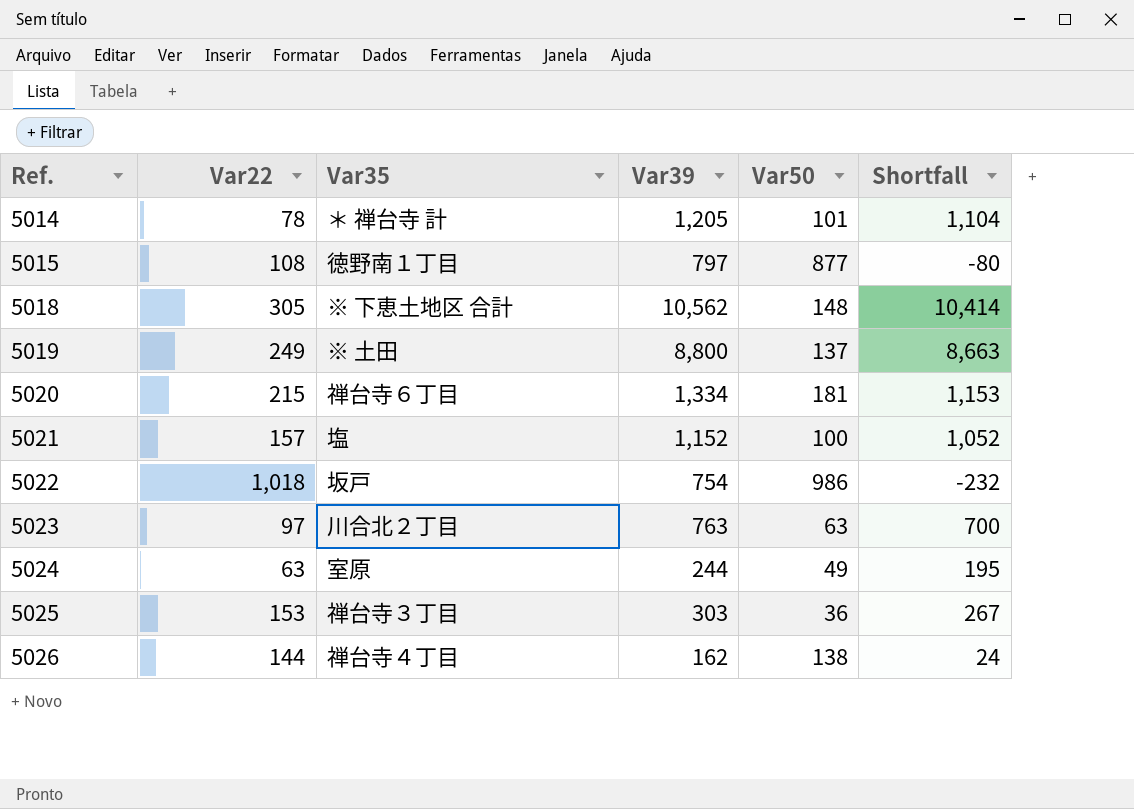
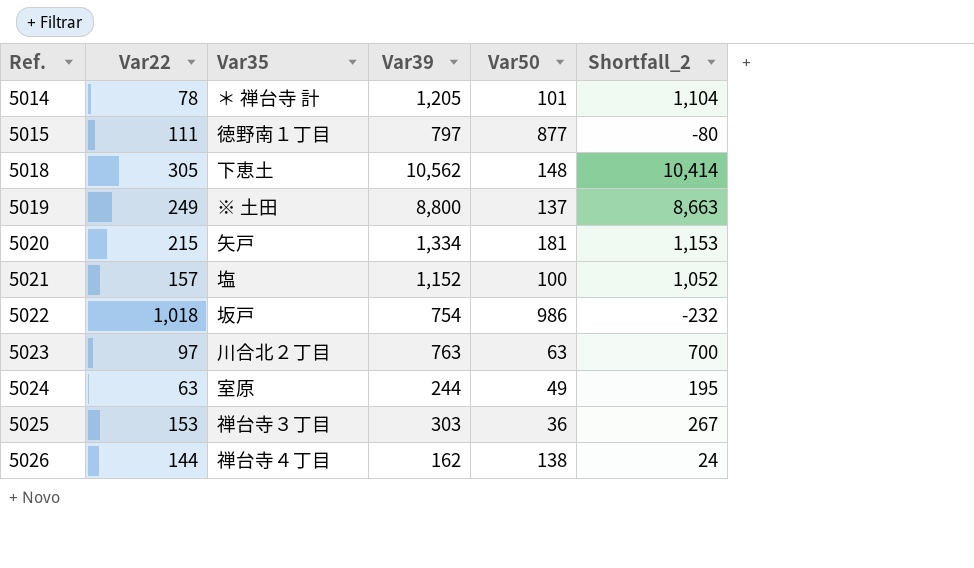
column name: Shortfall -> Shortfall_2
5015 | Var22: 108 -> 111
5018 | Var35: ※ 下恵土地区 合計 -> 下恵土
5020 | Var35: 禅台寺６丁目 -> 矢戸

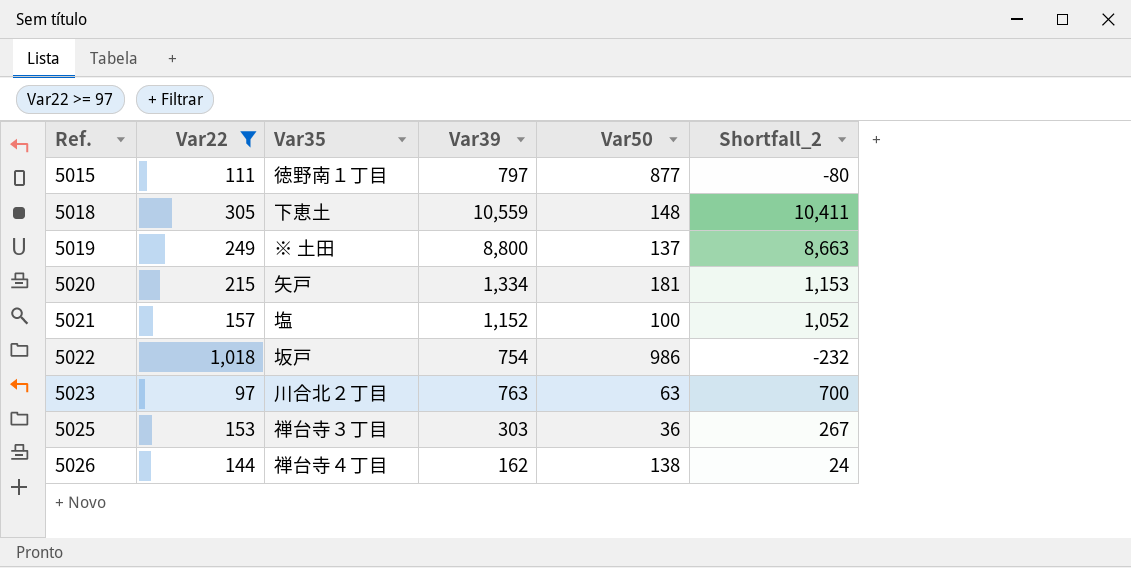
filter: none -> Var22 >= 97
5018 | Var39: 10,562 -> 10,559
5018 | Shortfall_2: 10,414 -> 10,411

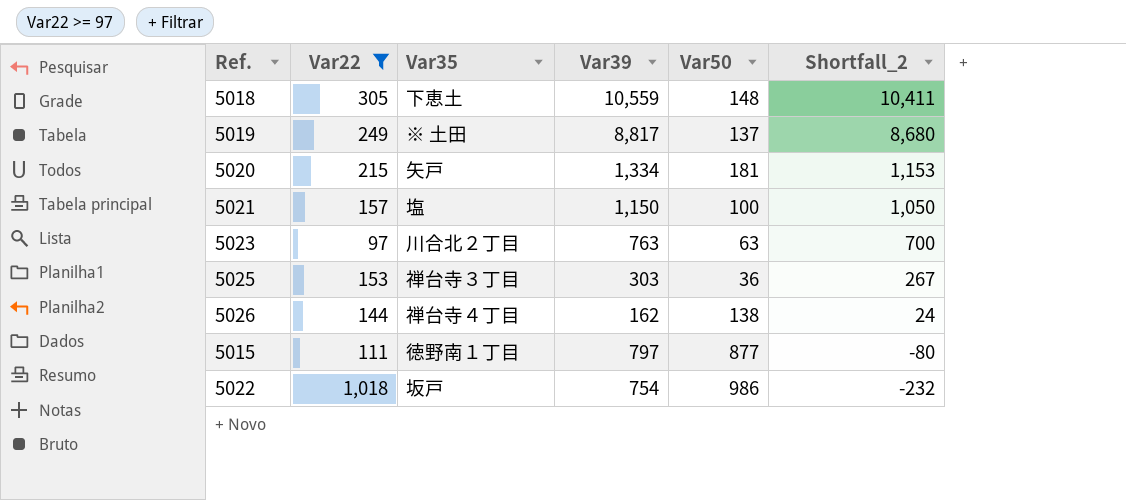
row order: Ref. ascending -> Shortfall_2 descending
5019 | Var39: 8,800 -> 8,817
5019 | Shortfall_2: 8,663 -> 8,680
5021 | Var39: 1,152 -> 1,150
5021 | Shortfall_2: 1,052 -> 1,050

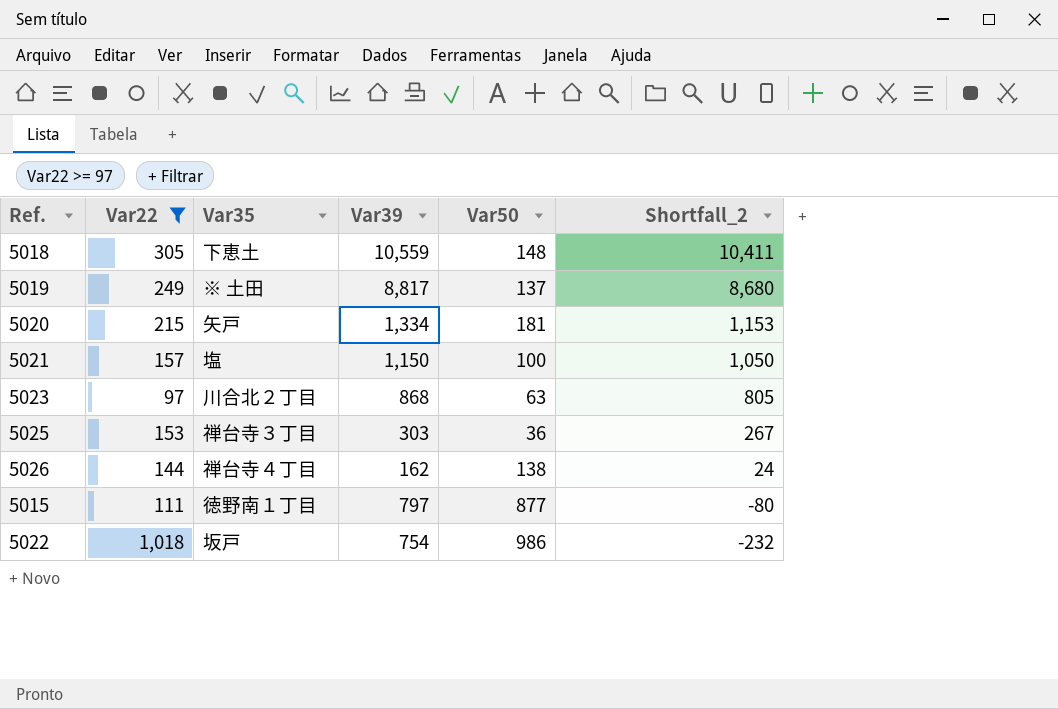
5023 | Var39: 763 -> 868
5023 | Shortfall_2: 700 -> 805

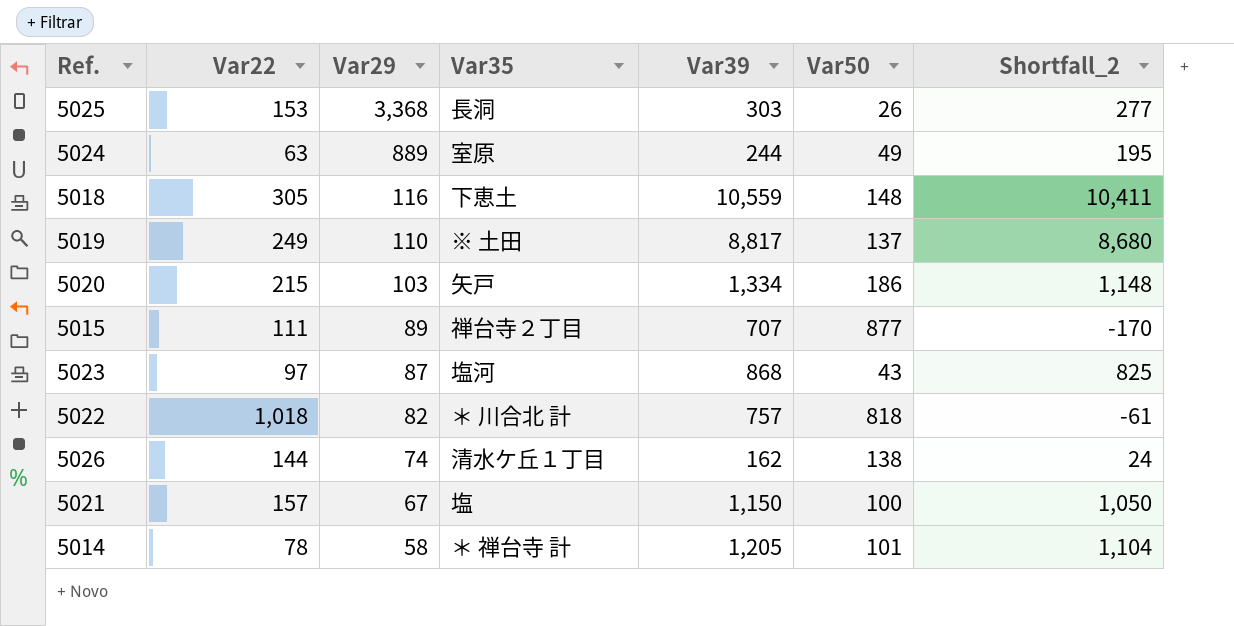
filter: Var22 >= 97 -> none
row order: Shortfall_2 descending -> Var29 descending
column Var29 | position: none -> 3
5025 | Var35: 禅台寺３丁目 -> 長洞
5025 | Var50: 36 -> 26
5025 | Shortfall_2: 267 -> 277
5020 | Var50: 181 -> 186
5020 | Shortfall_2: 1,153 -> 1,148
5015 | Var35: 徳野南１丁目 -> 禅台寺２丁目
5015 | Var39: 797 -> 707
5015 | Shortfall_2: -80 -> -170
5023 | Var35: 川合北２丁目 -> 塩河
5023 | Var50: 63 -> 43
5023 | Shortfall_2: 805 -> 825
5022 | Var35: 坂戸 -> ＊ 川合北 計
5022 | Var39: 754 -> 757
5022 | Var50: 986 -> 818
5022 | Shortfall_2: -232 -> -61
5026 | Var35: 禅台寺４丁目 -> 清水ケ丘１丁目

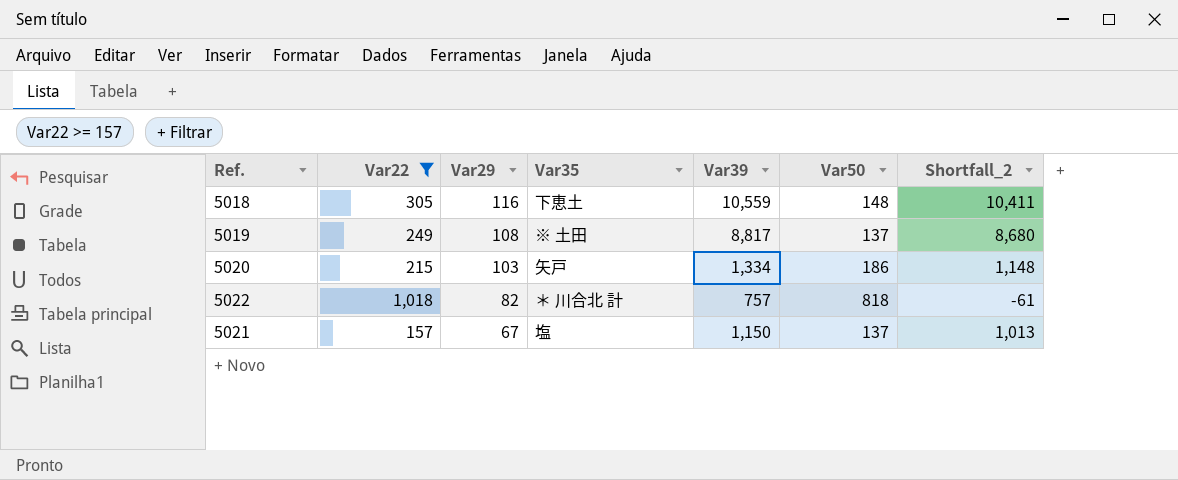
filter: none -> Var22 >= 157
5019 | Var29: 110 -> 108
5021 | Var50: 100 -> 137
5021 | Shortfall_2: 1,050 -> 1,013

